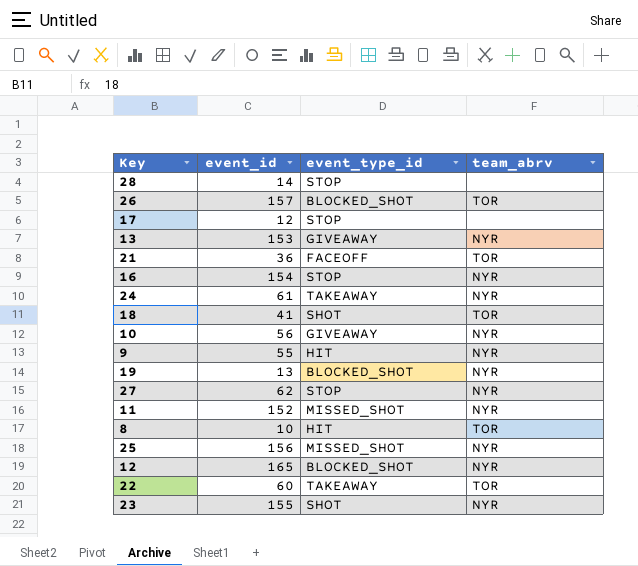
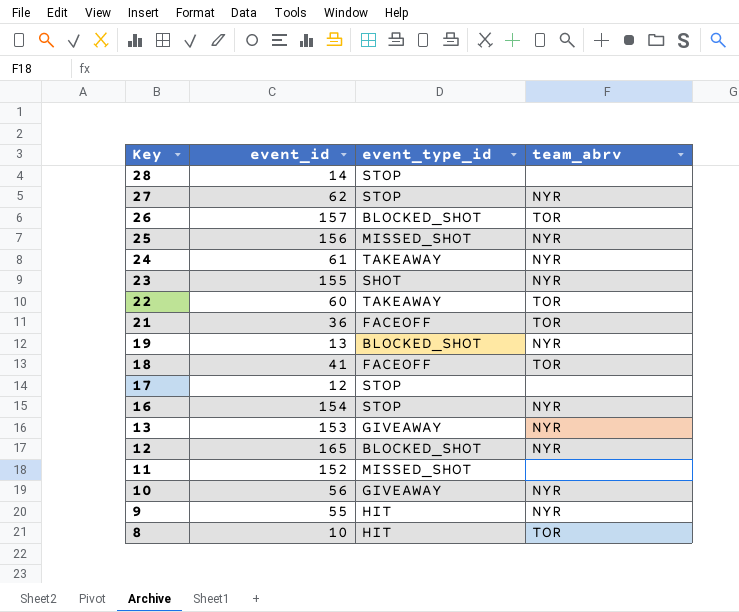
row order: none -> Key descending
18 | event_type_id: SHOT -> FACEOFF
11 | team_abrv: NYR -> none

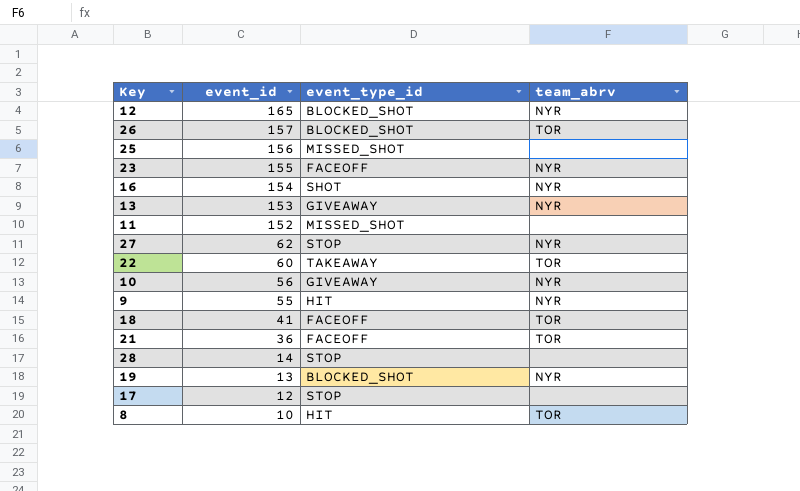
row order: Key descending -> event_id descending
row 24: 61 | TAKEAWAY | NYR -> none
25 | team_abrv: NYR -> none
23 | event_type_id: SHOT -> FACEOFF
16 | event_type_id: STOP -> SHOT

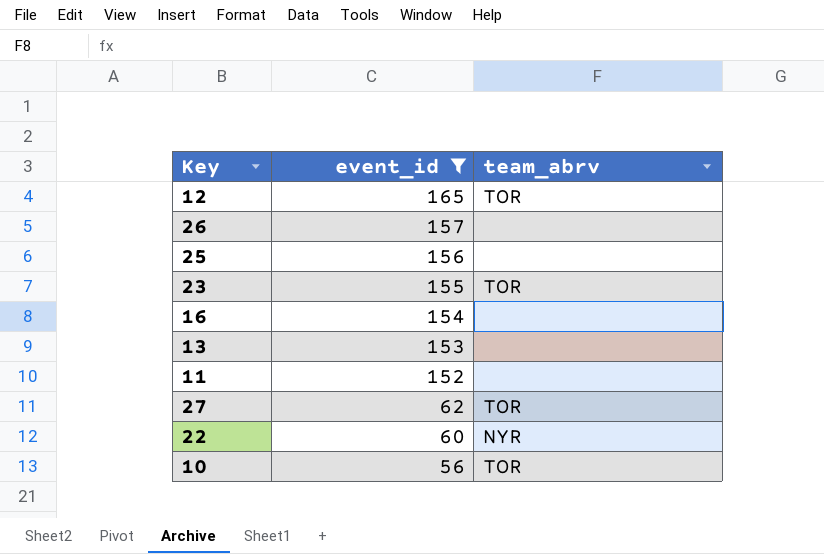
filter: none -> event_id >= 56
column event_type_id | position: 3 -> none
12 | team_abrv: NYR -> TOR
26 | team_abrv: TOR -> none
23 | team_abrv: NYR -> TOR
16 | team_abrv: NYR -> none
13 | team_abrv: NYR -> none
27 | team_abrv: NYR -> TOR
22 | team_abrv: TOR -> NYR
10 | team_abrv: NYR -> TOR

